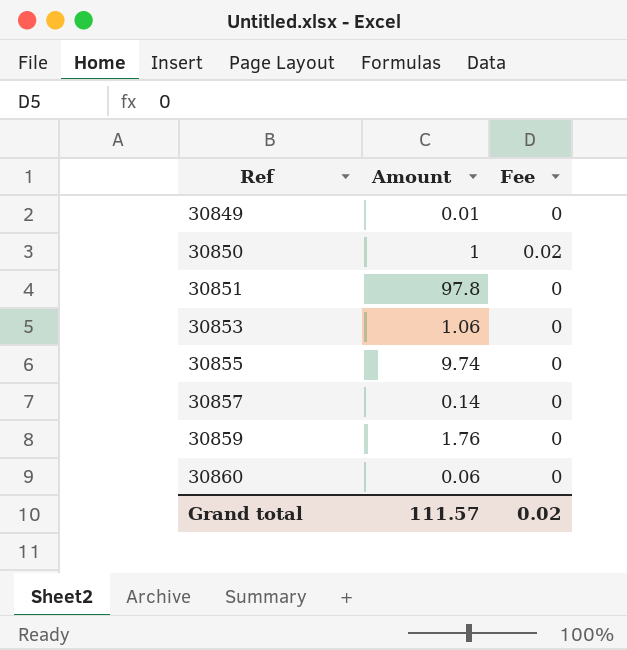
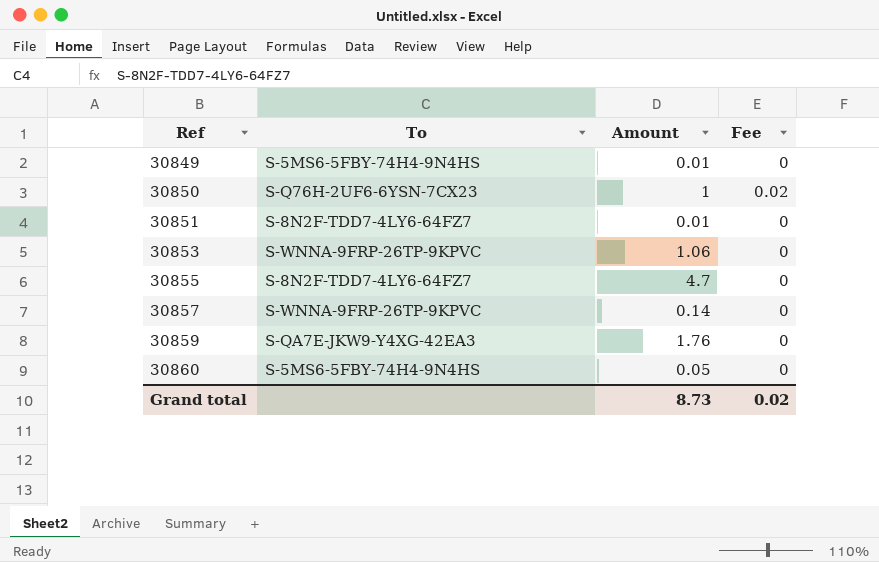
column To | position: none -> 2
30851 | Amount: 97.8 -> 0.01
30855 | Amount: 9.74 -> 4.7
30860 | Amount: 0.06 -> 0.05
Grand total | Amount: 111.57 -> 8.73

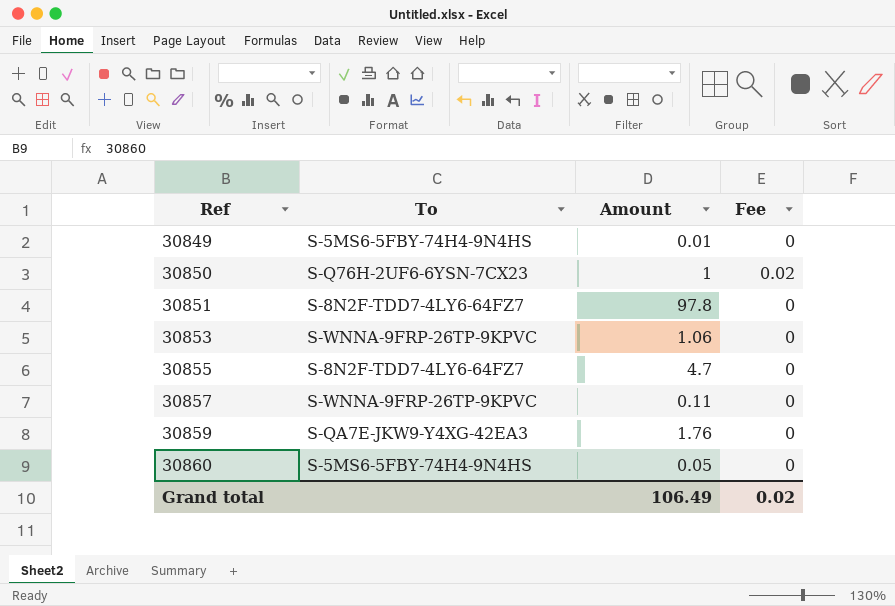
30851 | Amount: 0.01 -> 97.8
30857 | Amount: 0.14 -> 0.11
Grand total | Amount: 8.73 -> 106.49

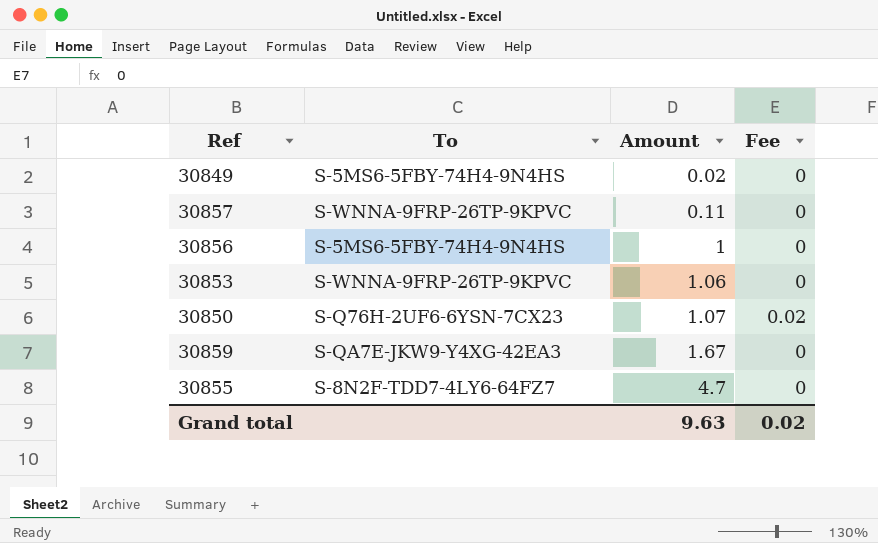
row order: Ref ascending -> Amount ascending
row 30851: S-8N2F-TDD7-4LY6-64FZ7 | 97.8 | 0 -> none
row 30860: S-5MS6-5FBY-74H4-9N4HS | 0.05 | 0 -> none
30849 | Amount: 0.01 -> 0.02
row 30856: none -> S-5MS6-5FBY-74H4-9N4HS | 1 | 0
30850 | Amount: 1 -> 1.07
30859 | Amount: 1.76 -> 1.67
Grand total | Amount: 106.49 -> 9.63

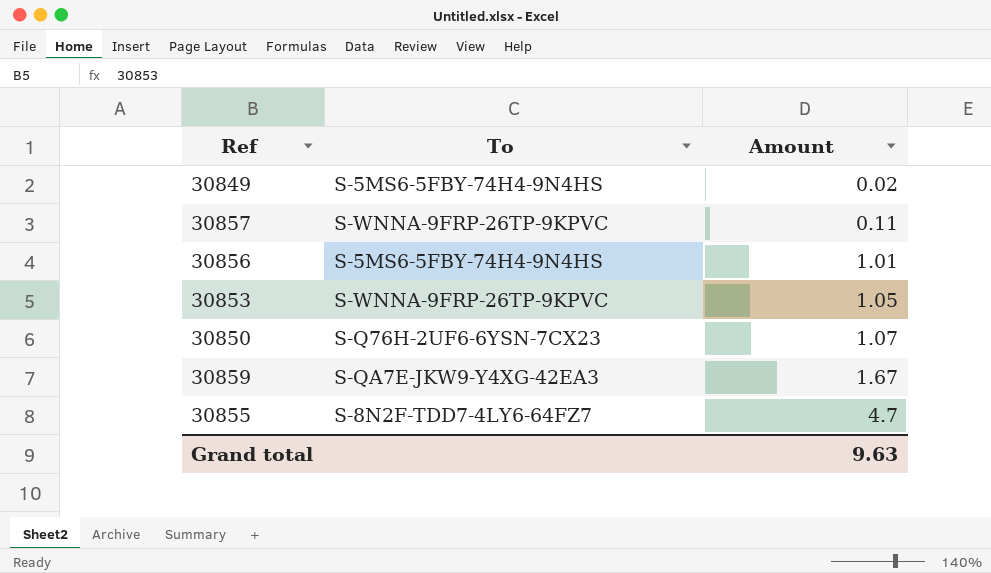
column Fee | position: 4 -> none
30856 | Amount: 1 -> 1.01
30853 | Amount: 1.06 -> 1.05

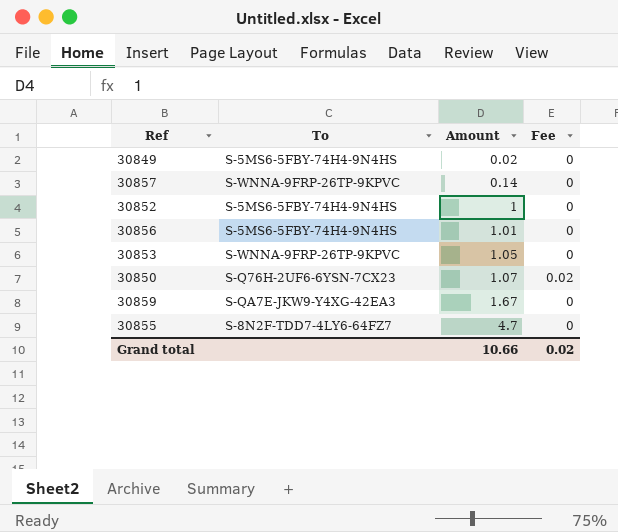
column Fee | position: none -> 4
30857 | Amount: 0.11 -> 0.14
row 30852: none -> S-5MS6-5FBY-74H4-9N4HS | 1 | 0
Grand total | Amount: 9.63 -> 10.66

